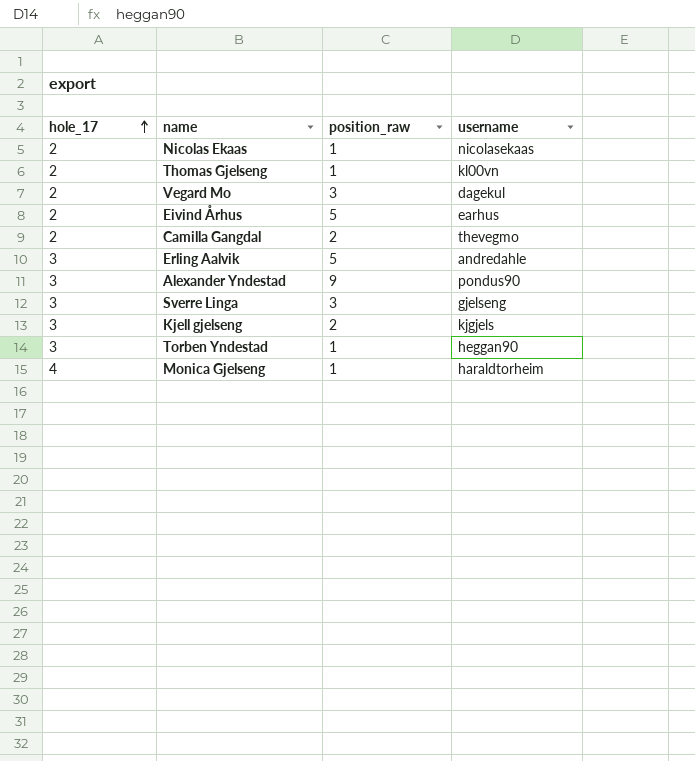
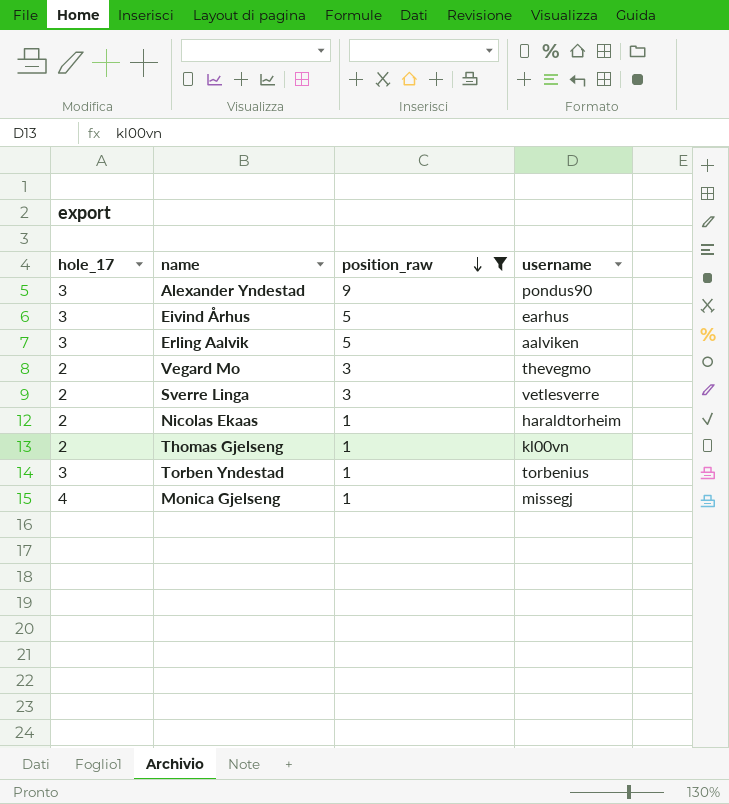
filter: none -> position_raw != 2
row order: hole_17 ascending -> position_raw descending
Eivind Århus | hole_17: 2 -> 3
Erling Aalvik | username: andredahle -> aalviken
Vegard Mo | username: dagekul -> thevegmo
Sverre Linga | hole_17: 3 -> 2
Sverre Linga | username: gjelseng -> vetlesverre
Nicolas Ekaas | username: nicolasekaas -> haraldtorheim
Torben Yndestad | username: heggan90 -> torbenius
Monica Gjelseng | username: haraldtorheim -> missegj

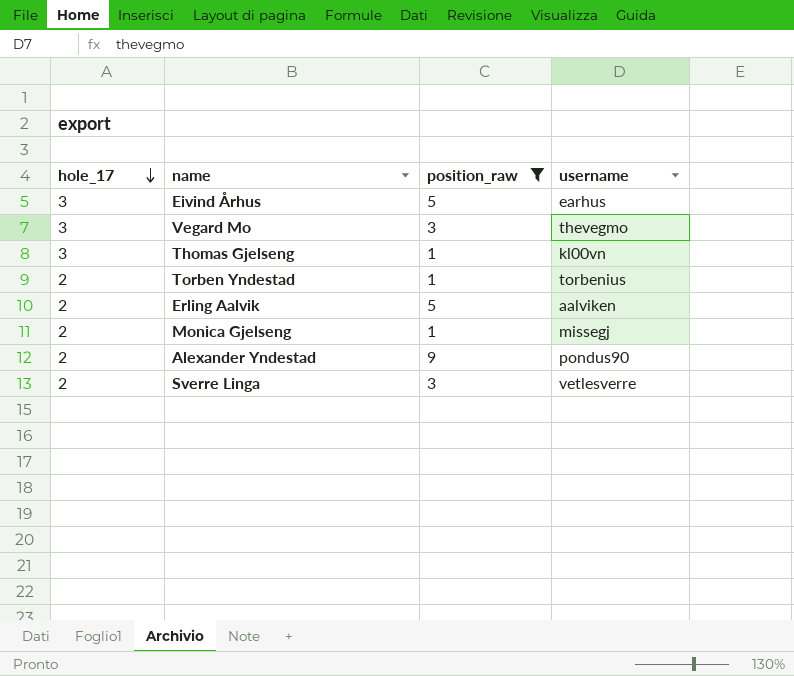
row order: position_raw descending -> hole_17 descending
row Nicolas Ekaas: 2 | 1 | haraldtorheim -> none
Vegard Mo | hole_17: 2 -> 3
Thomas Gjelseng | hole_17: 2 -> 3
Torben Yndestad | hole_17: 3 -> 2
Erling Aalvik | hole_17: 3 -> 2
Monica Gjelseng | hole_17: 4 -> 2
Alexander Yndestad | hole_17: 3 -> 2

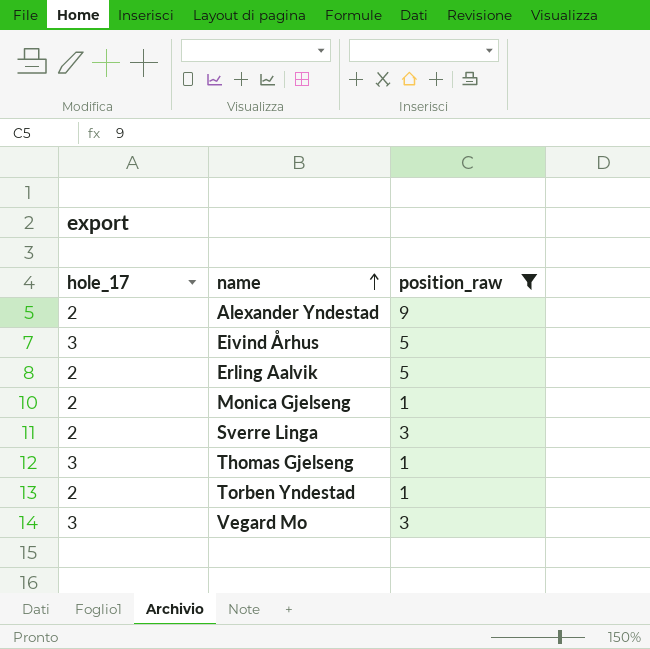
row order: hole_17 descending -> name ascending
column username | position: 4 -> none

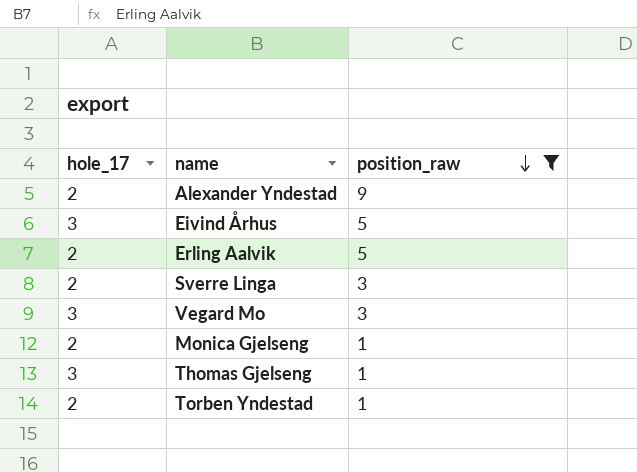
row order: name ascending -> position_raw descending

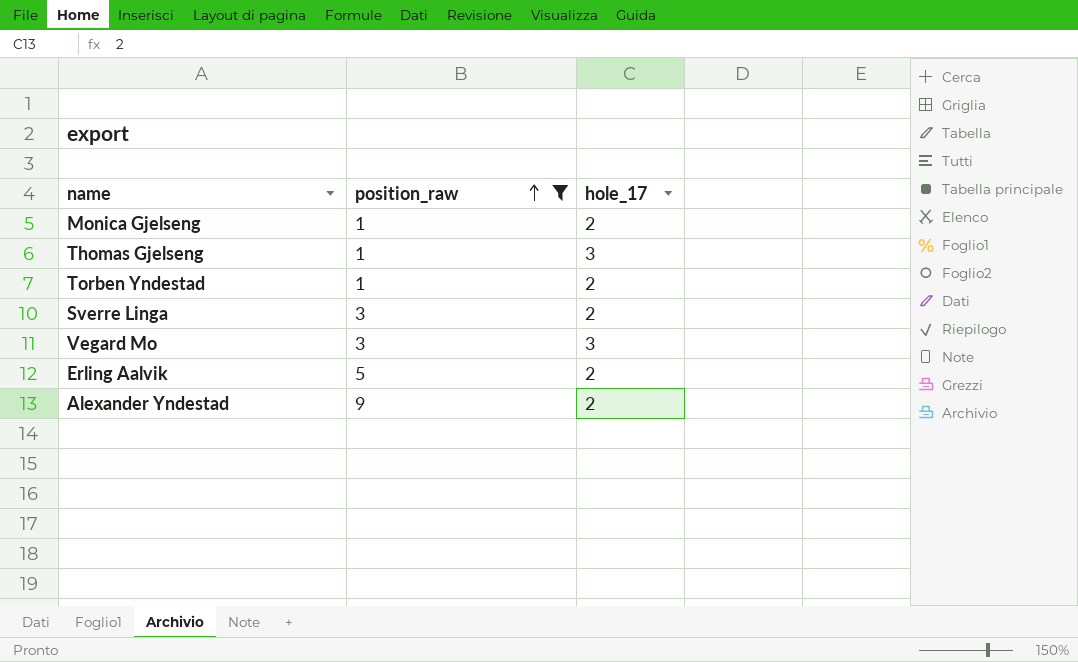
row order: position_raw descending -> position_raw ascending
column hole_17 | position: 1 -> 3
row Eivind Århus: 3 | 5 -> none

